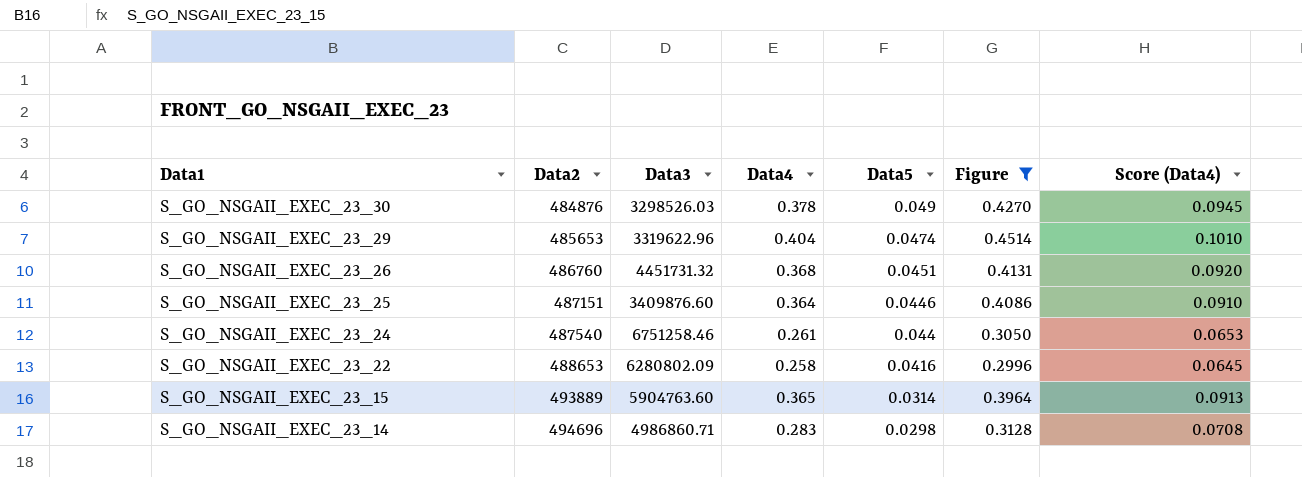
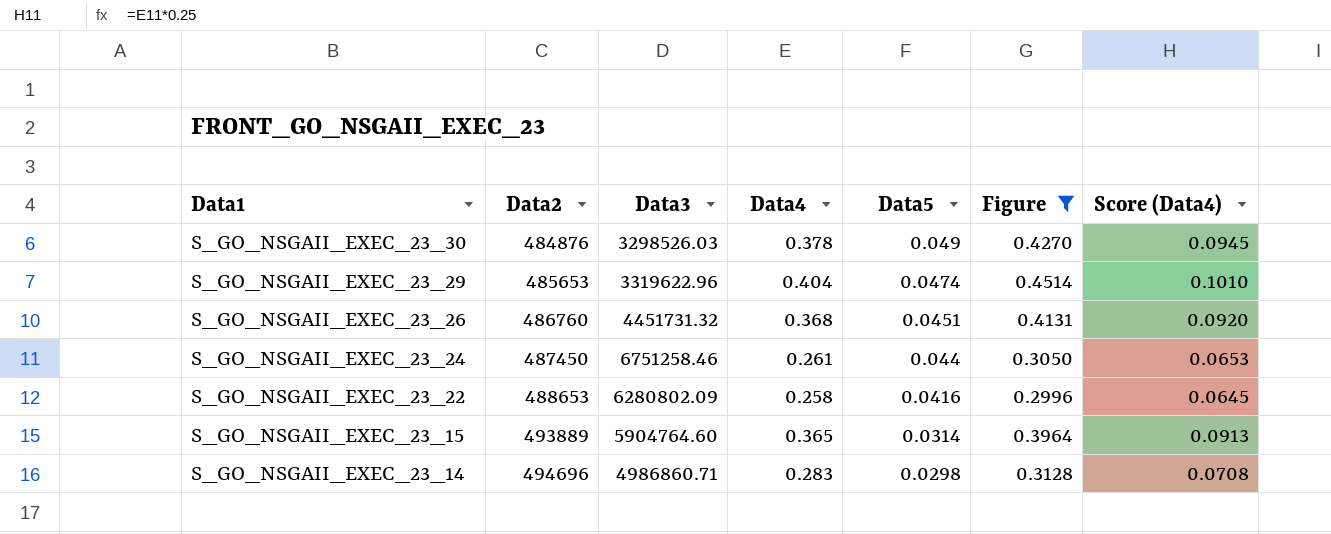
row S_GO_NSGAII_EXEC_23_25: 487151 | 3409876.60 | 0.364 | 0.0446 | 0.4086 | 0.0910 -> none
S_GO_NSGAII_EXEC_23_24 | Data2: 487540 -> 487450
S_GO_NSGAII_EXEC_23_15 | Data3: 5904763.60 -> 5904764.60

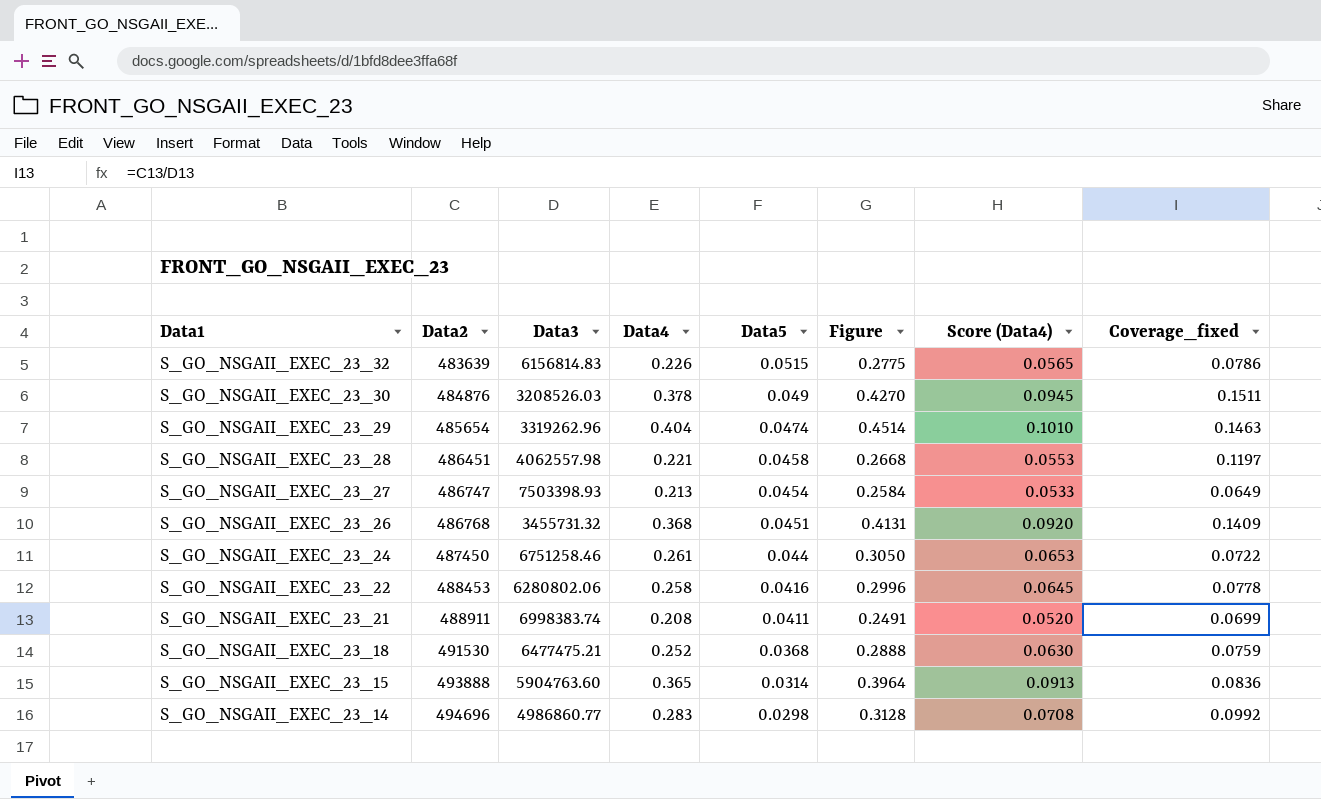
filter: Figure >= 0.2996 -> none
column Coverage_fixed | formula: none -> [Data2] / [Data3]
S_GO_NSGAII_EXEC_23_30 | Data3: 3298526.03 -> 3208526.03
S_GO_NSGAII_EXEC_23_29 | Data2: 485653 -> 485654
S_GO_NSGAII_EXEC_23_29 | Data3: 3319622.96 -> 3319262.96
S_GO_NSGAII_EXEC_23_26 | Data2: 486760 -> 486768
S_GO_NSGAII_EXEC_23_26 | Data3: 4451731.32 -> 3455731.32
S_GO_NSGAII_EXEC_23_22 | Data2: 488653 -> 488453
S_GO_NSGAII_EXEC_23_22 | Data3: 6280802.09 -> 6280802.06
S_GO_NSGAII_EXEC_23_15 | Data2: 493889 -> 493888
S_GO_NSGAII_EXEC_23_15 | Data3: 5904764.60 -> 5904763.60
S_GO_NSGAII_EXEC_23_14 | Data3: 4986860.71 -> 4986860.77

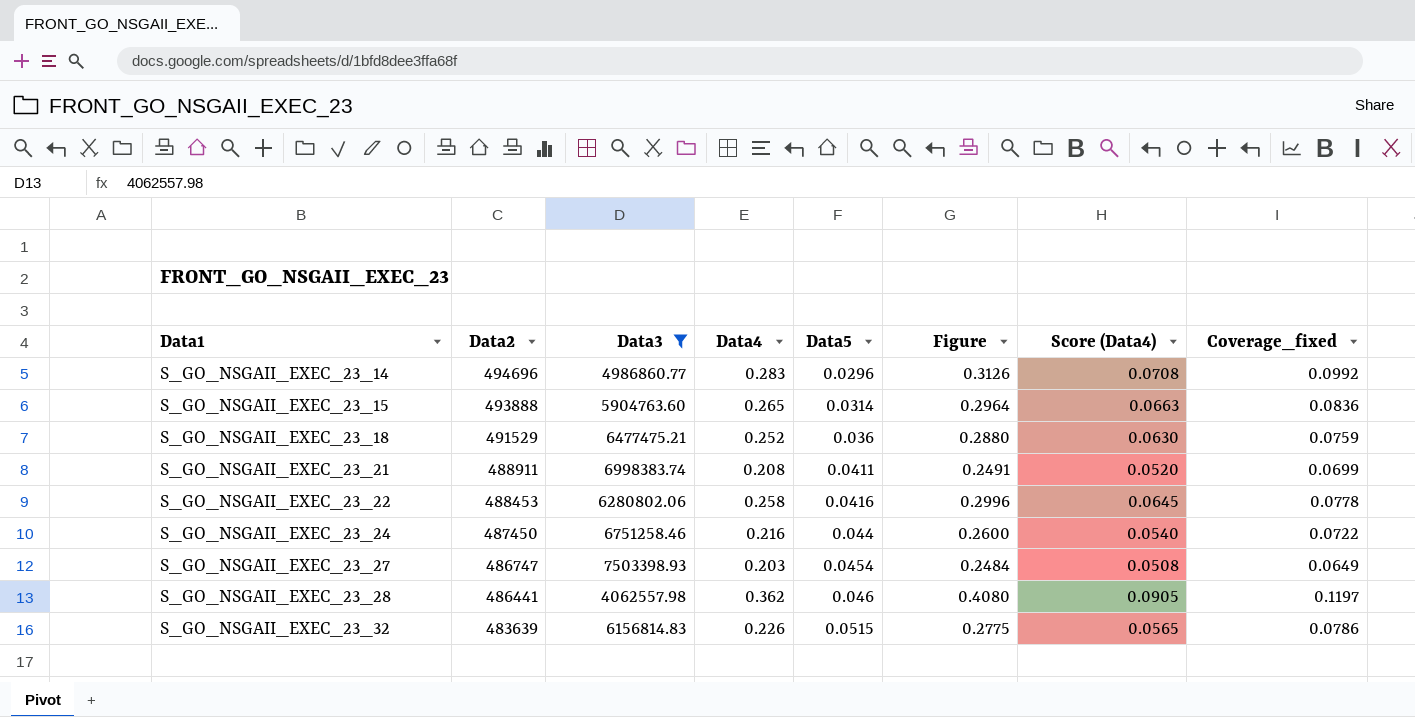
filter: none -> Data3 >= 4062557.98
row order: Data1 descending -> Data1 ascending
S_GO_NSGAII_EXEC_23_14 | Data5: 0.0298 -> 0.0296
S_GO_NSGAII_EXEC_23_14 | Figure: 0.3128 -> 0.3126
S_GO_NSGAII_EXEC_23_15 | Data4: 0.365 -> 0.265
S_GO_NSGAII_EXEC_23_15 | Figure: 0.3964 -> 0.2964
S_GO_NSGAII_EXEC_23_15 | Score (Data4): 0.0913 -> 0.0663
S_GO_NSGAII_EXEC_23_18 | Data2: 491530 -> 491529
S_GO_NSGAII_EXEC_23_18 | Data5: 0.0368 -> 0.036
S_GO_NSGAII_EXEC_23_18 | Figure: 0.2888 -> 0.2880
S_GO_NSGAII_EXEC_23_24 | Data4: 0.261 -> 0.216
S_GO_NSGAII_EXEC_23_24 | Figure: 0.3050 -> 0.2600
S_GO_NSGAII_EXEC_23_24 | Score (Data4): 0.0653 -> 0.0540
S_GO_NSGAII_EXEC_23_27 | Data4: 0.213 -> 0.203
S_GO_NSGAII_EXEC_23_27 | Figure: 0.2584 -> 0.2484
S_GO_NSGAII_EXEC_23_27 | Score (Data4): 0.0533 -> 0.0508
S_GO_NSGAII_EXEC_23_28 | Data2: 486451 -> 486441
S_GO_NSGAII_EXEC_23_28 | Data4: 0.221 -> 0.362
S_GO_NSGAII_EXEC_23_28 | Data5: 0.0458 -> 0.046
S_GO_NSGAII_EXEC_23_28 | Figure: 0.2668 -> 0.4080
S_GO_NSGAII_EXEC_23_28 | Score (Data4): 0.0553 -> 0.0905

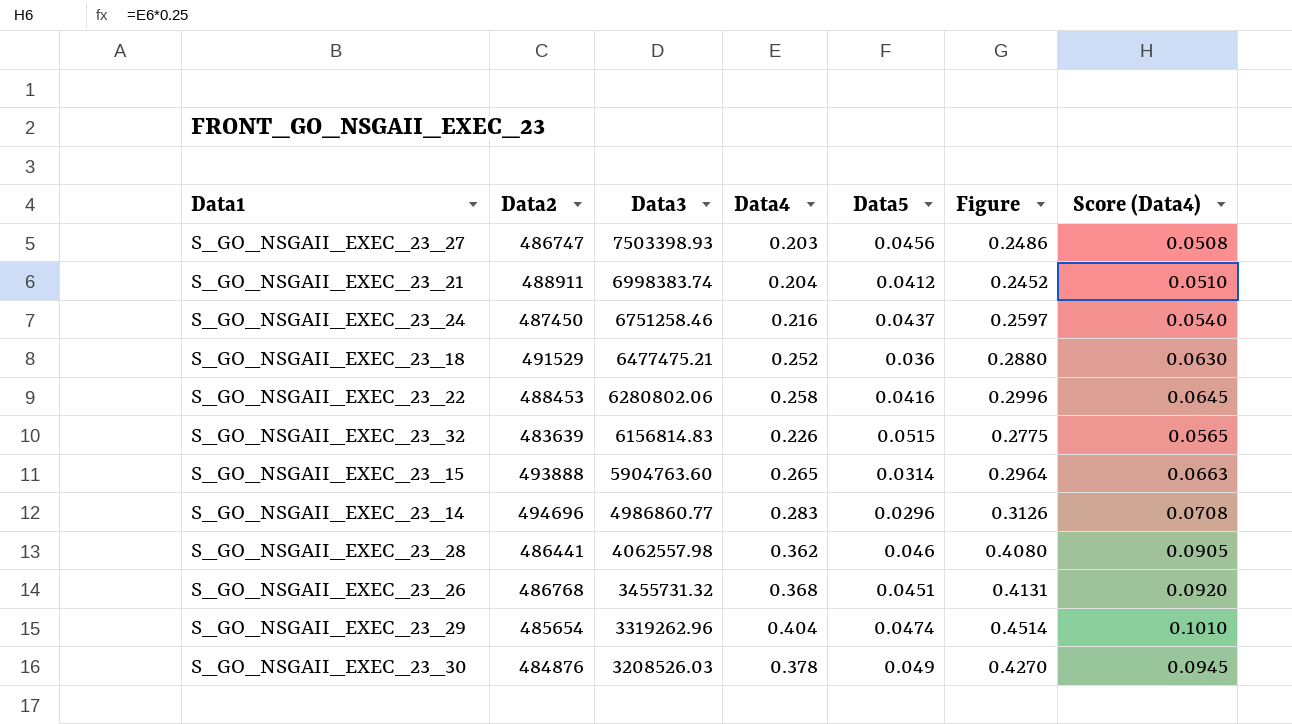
filter: Data3 >= 4062557.98 -> none
row order: Data1 ascending -> Data3 descending
column Coverage_fixed | formula: [Data2] / [Data3] -> none
S_GO_NSGAII_EXEC_23_27 | Data5: 0.0454 -> 0.0456
S_GO_NSGAII_EXEC_23_27 | Figure: 0.2484 -> 0.2486
S_GO_NSGAII_EXEC_23_21 | Data4: 0.208 -> 0.204
S_GO_NSGAII_EXEC_23_21 | Data5: 0.0411 -> 0.0412
S_GO_NSGAII_EXEC_23_21 | Figure: 0.2491 -> 0.2452
S_GO_NSGAII_EXEC_23_21 | Score (Data4): 0.0520 -> 0.0510
S_GO_NSGAII_EXEC_23_24 | Data5: 0.044 -> 0.0437
S_GO_NSGAII_EXEC_23_24 | Figure: 0.2600 -> 0.2597

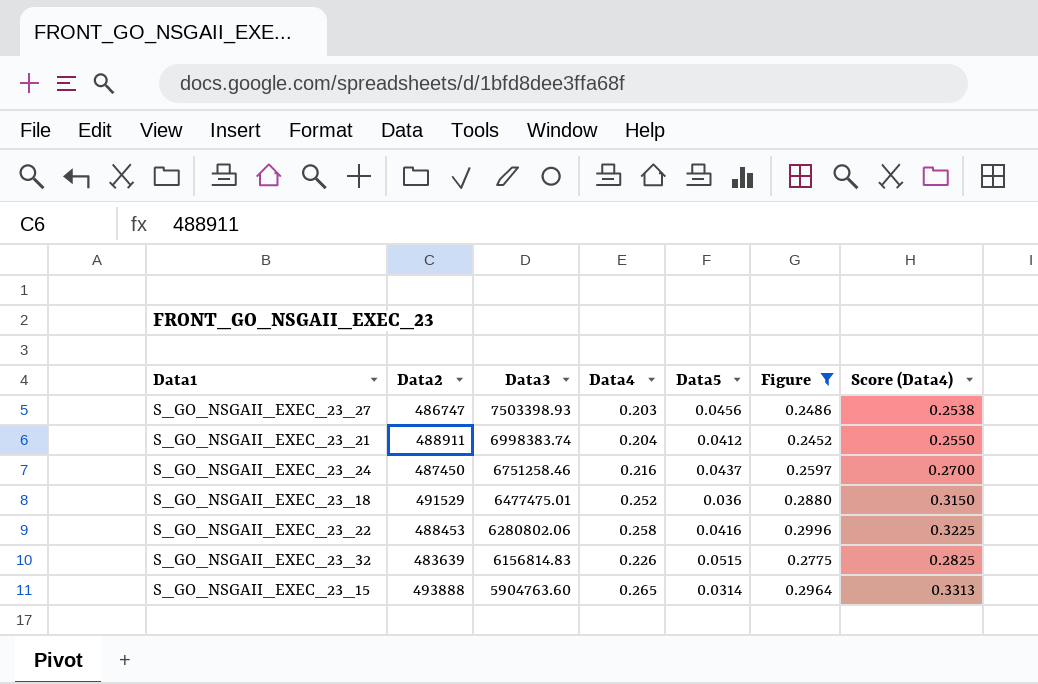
filter: none -> Figure <= 0.2996
column Score (Data4) | formula: [Data4] * 0.25 -> [Data4] * 1.25
S_GO_NSGAII_EXEC_23_18 | Data3: 6477475.21 -> 6477475.01

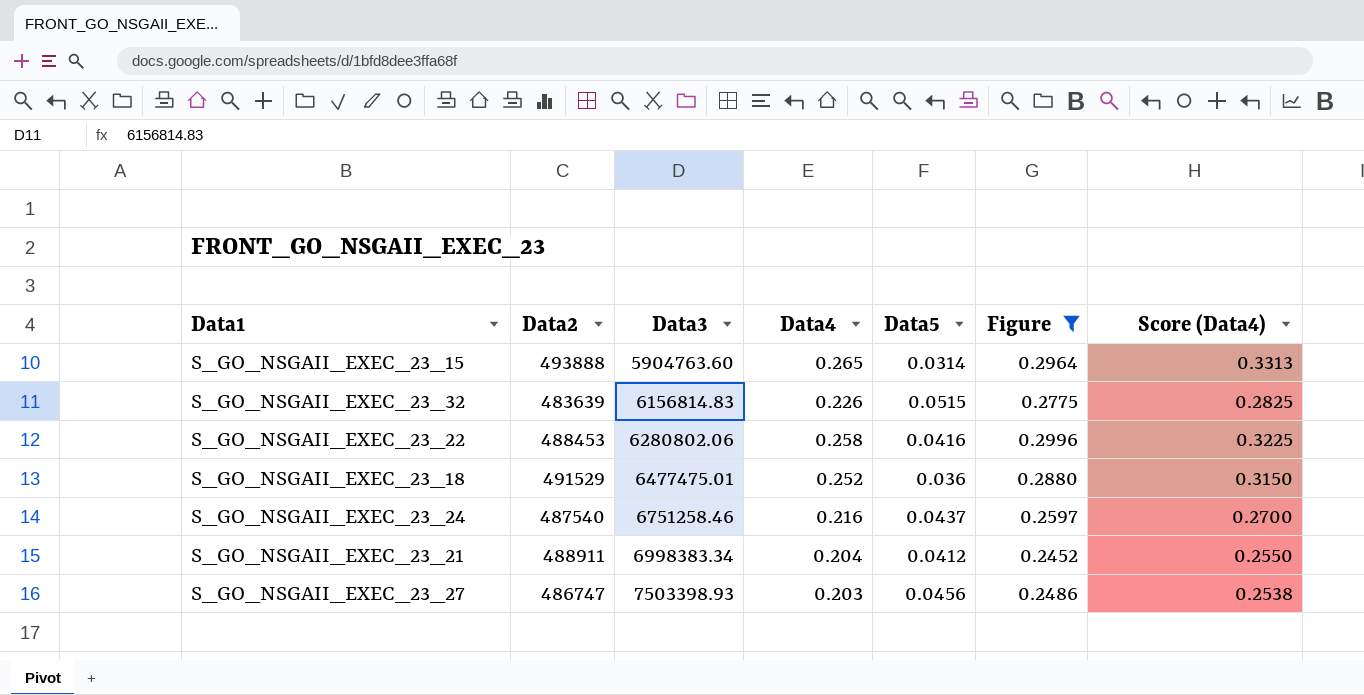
row order: Data3 descending -> Data3 ascending
S_GO_NSGAII_EXEC_23_24 | Data2: 487450 -> 487540
S_GO_NSGAII_EXEC_23_21 | Data3: 6998383.74 -> 6998383.34

